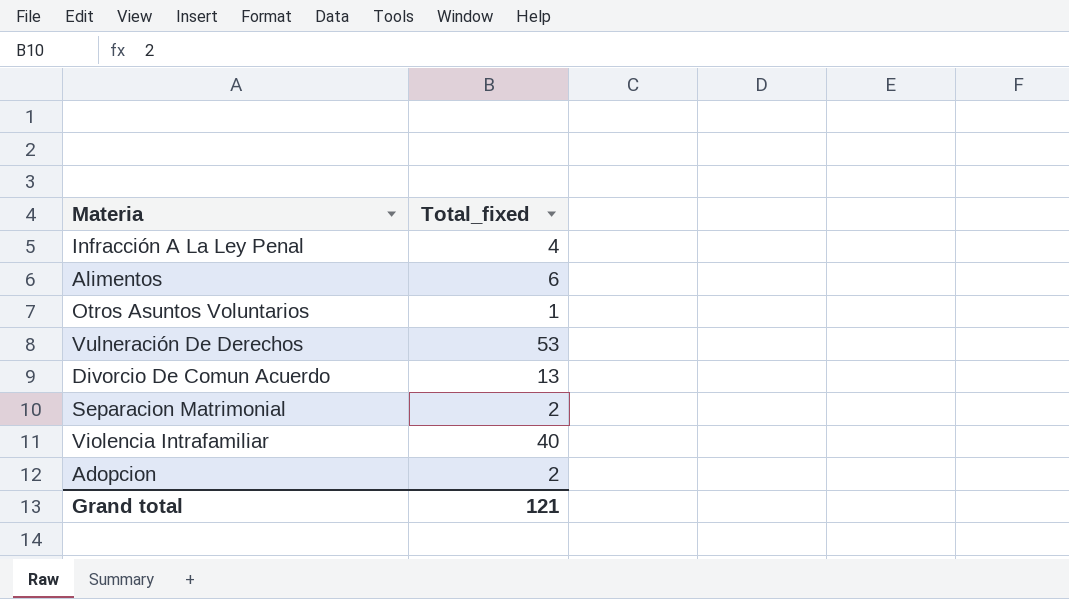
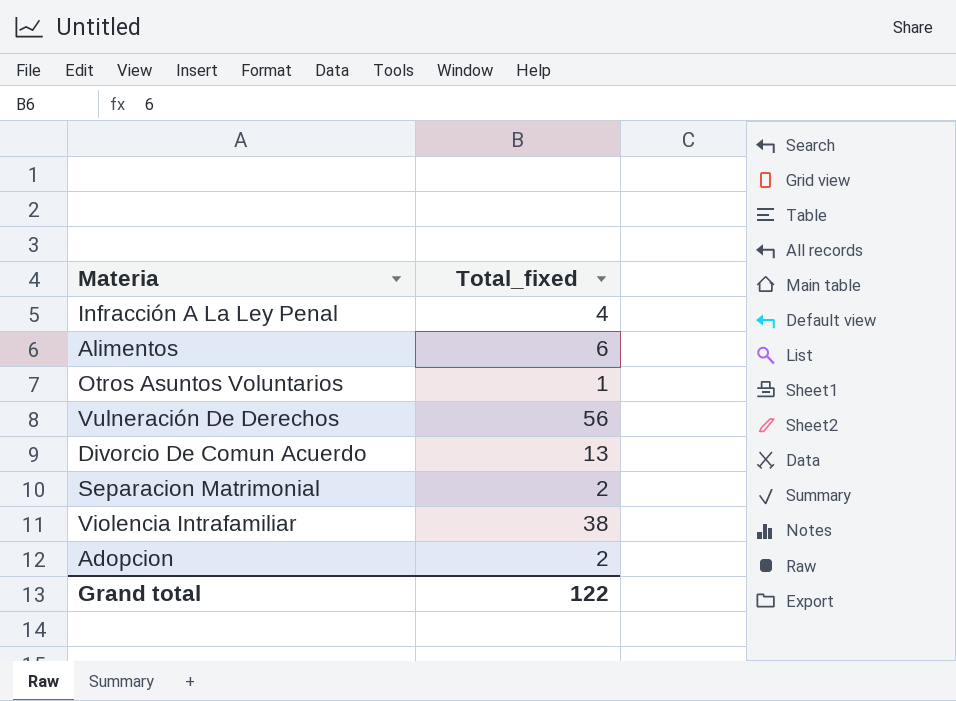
Vulneración De Derechos | Total_fixed: 53 -> 56
Violencia Intrafamiliar | Total_fixed: 40 -> 38
Grand total | Total_fixed: 121 -> 122

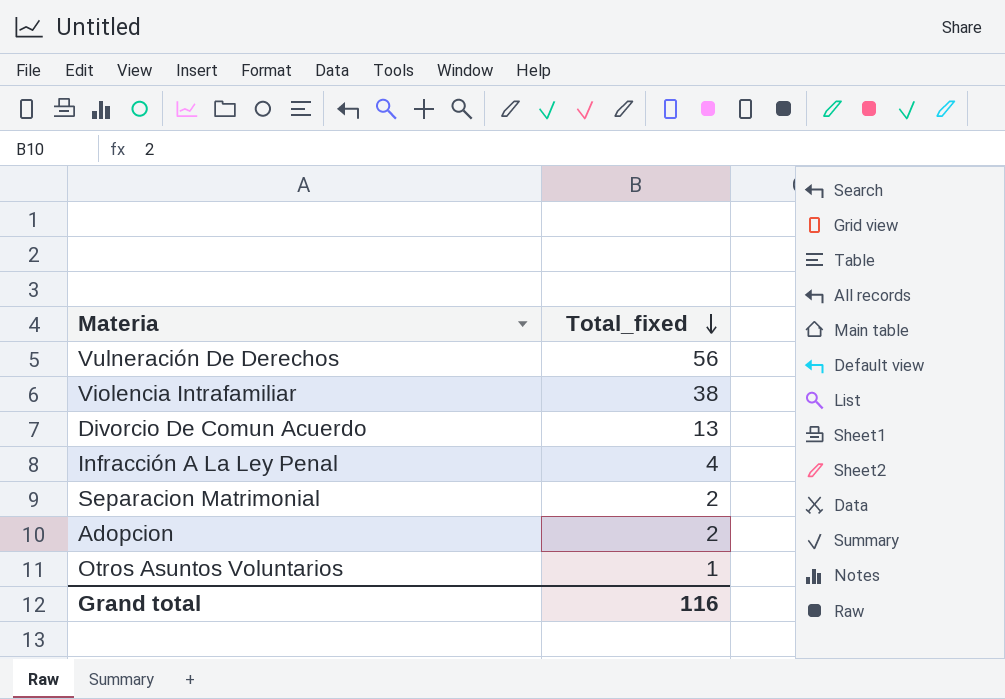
row order: none -> Total_fixed descending
row Alimentos: 6 -> none
Grand total | Total_fixed: 122 -> 116

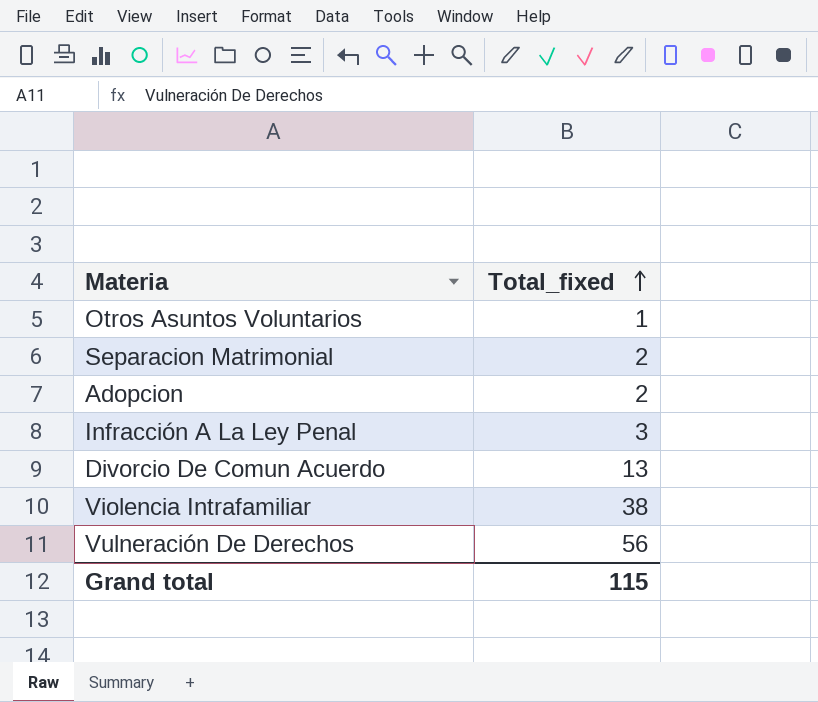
row order: Total_fixed descending -> Total_fixed ascending
Infracción A La Ley Penal | Total_fixed: 4 -> 3
Grand total | Total_fixed: 116 -> 115

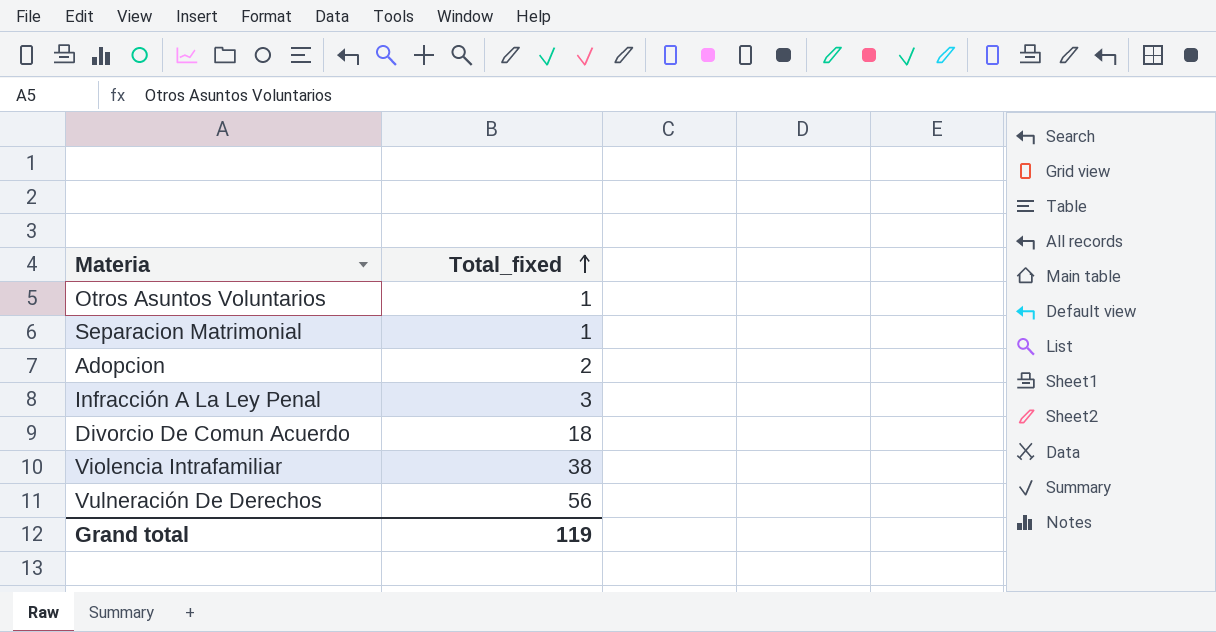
Separacion Matrimonial | Total_fixed: 2 -> 1
Divorcio De Comun Acuerdo | Total_fixed: 13 -> 18
Grand total | Total_fixed: 115 -> 119

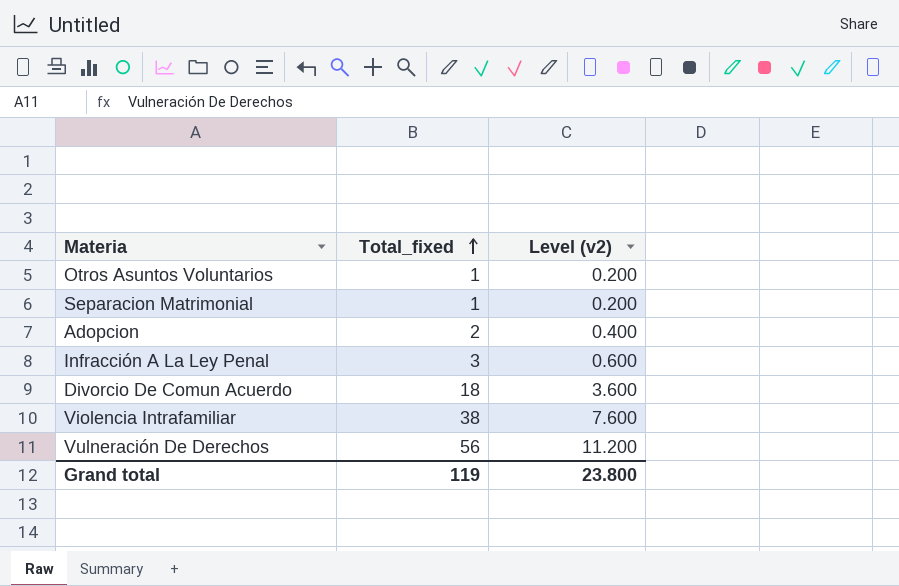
column Level (v2) | formula: none -> [Total_fixed] * 0.2

